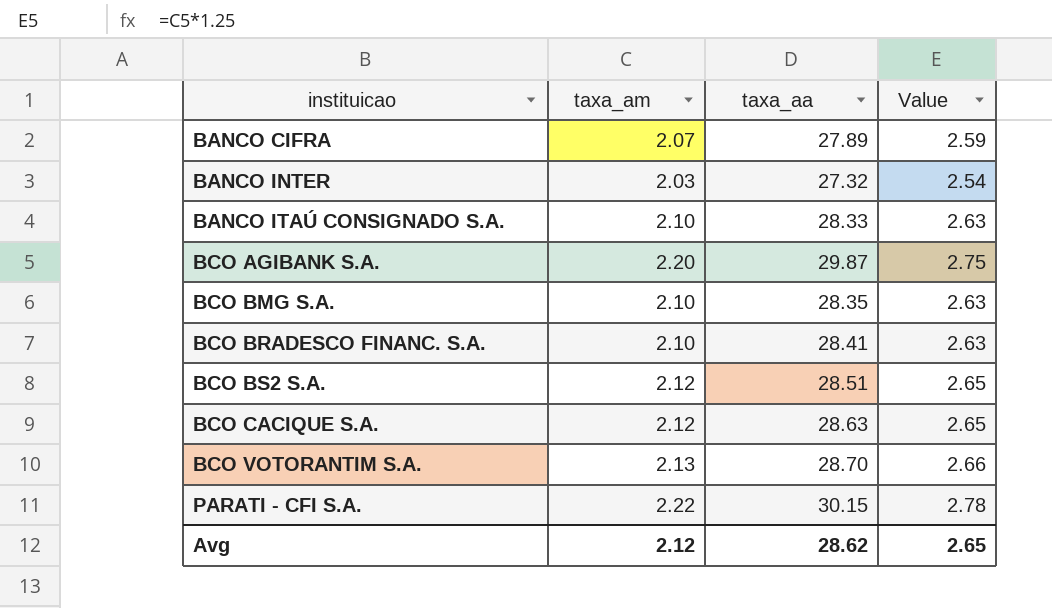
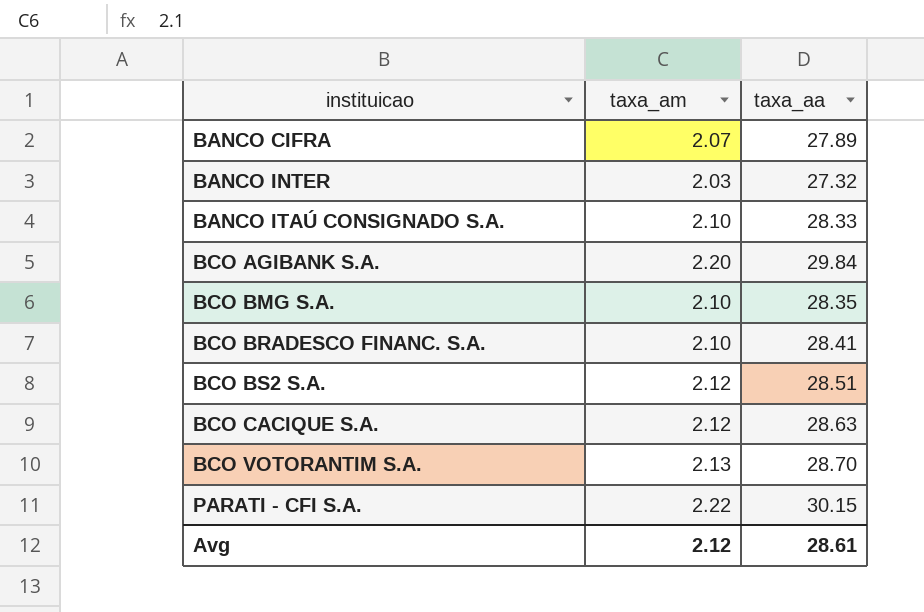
column Value | formula: [taxa_am] * 1.25 -> none
BCO AGIBANK S.A. | taxa_aa: 29.87 -> 29.84
Avg | taxa_aa: 28.62 -> 28.61

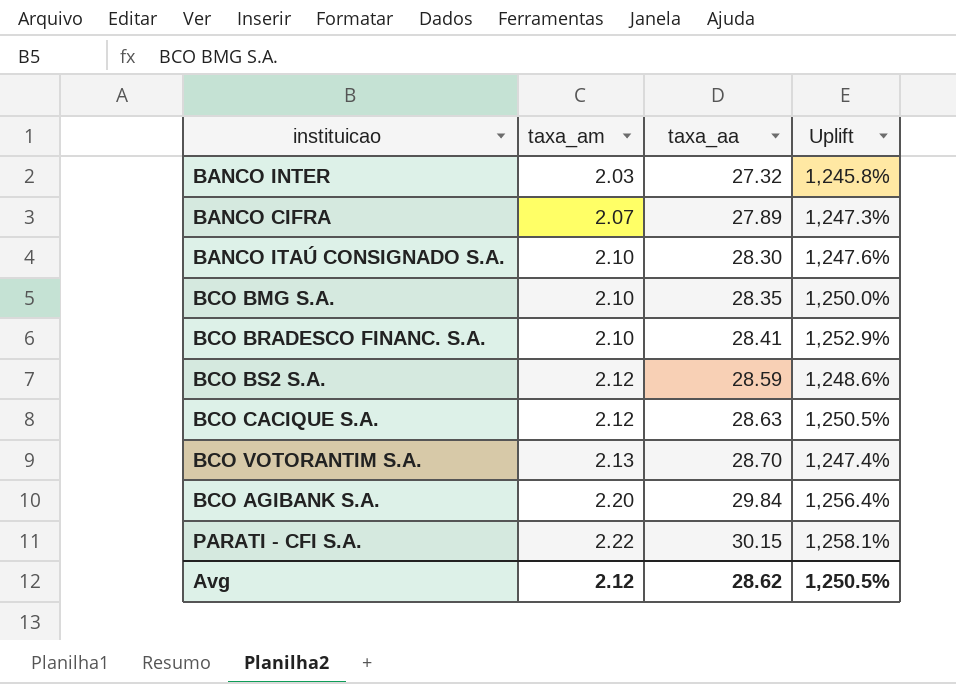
row order: instituicao ascending -> taxa_am ascending
column Uplift | formula: none -> ([taxa_aa] - [taxa_am]) / [taxa_am]
BANCO ITAÚ CONSIGNADO S.A. | taxa_aa: 28.33 -> 28.30
BCO BS2 S.A. | taxa_aa: 28.51 -> 28.59
Avg | taxa_aa: 28.61 -> 28.62

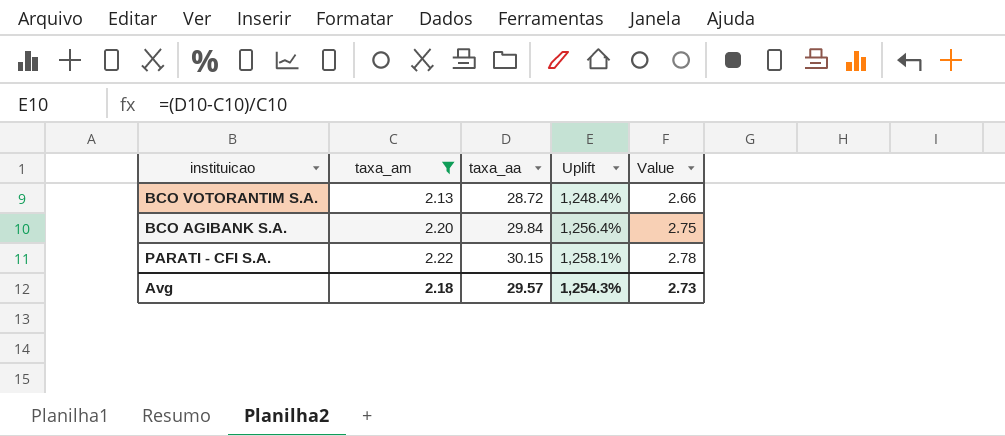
filter: none -> taxa_am >= 2.13
column Value | formula: none -> [taxa_am] * 1.25
BCO VOTORANTIM S.A. | taxa_aa: 28.70 -> 28.72
BCO VOTORANTIM S.A. | Uplift: 1,247.4% -> 1,248.4%
Avg | taxa_am: 2.12 -> 2.18
Avg | taxa_aa: 28.62 -> 29.57
Avg | Uplift: 1,250.5% -> 1,254.3%

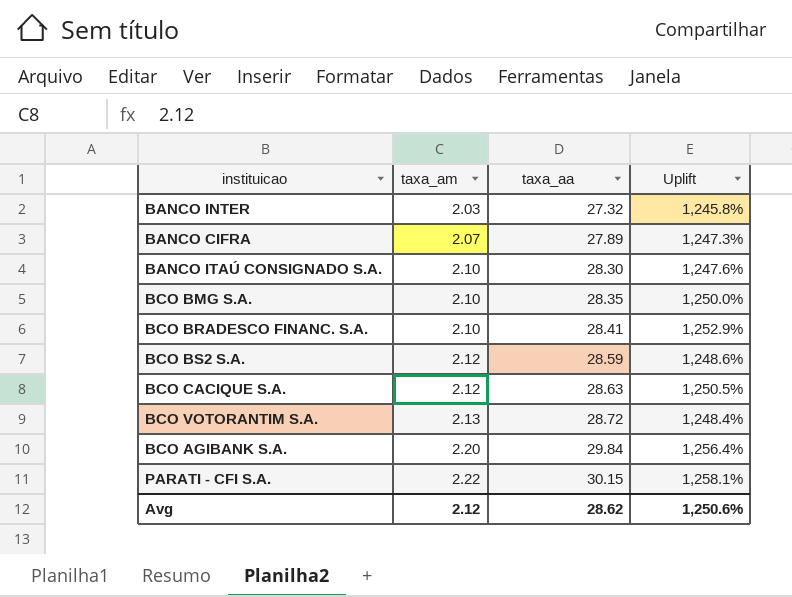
filter: taxa_am >= 2.13 -> none
column Value | formula: [taxa_am] * 1.25 -> none
Avg | taxa_am: 2.18 -> 2.12
Avg | taxa_aa: 29.57 -> 28.62
Avg | Uplift: 1,254.3% -> 1,250.6%

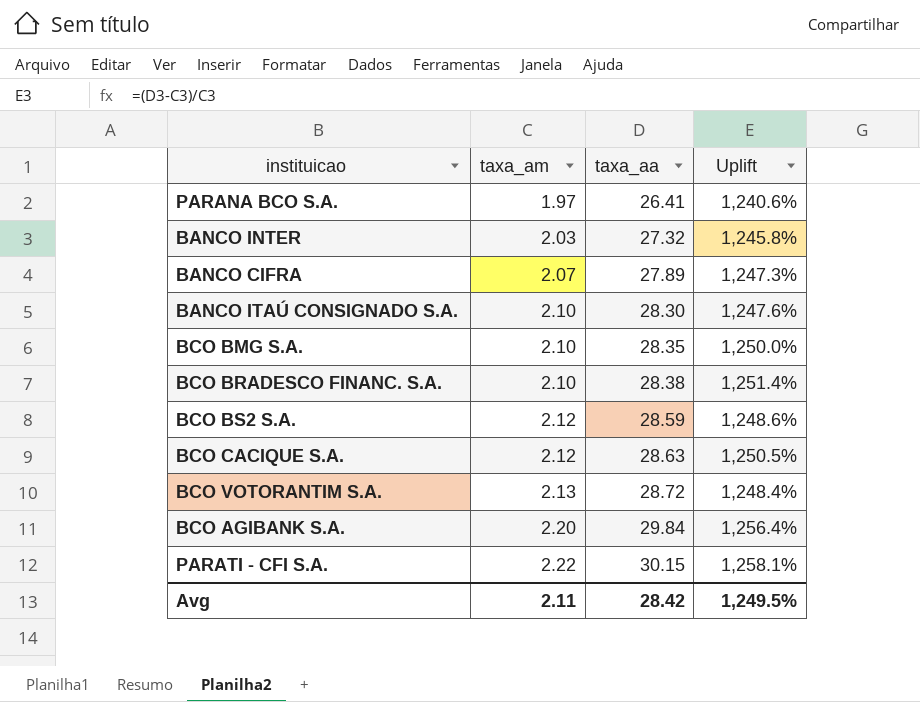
row PARANA BCO S.A.: none -> 1.97 | 26.41 | 1,240.6%
BCO BRADESCO FINANC. S.A. | taxa_aa: 28.41 -> 28.38
BCO BRADESCO FINANC. S.A. | Uplift: 1,252.9% -> 1,251.4%
Avg | taxa_am: 2.12 -> 2.11
Avg | taxa_aa: 28.62 -> 28.42
Avg | Uplift: 1,250.6% -> 1,249.5%

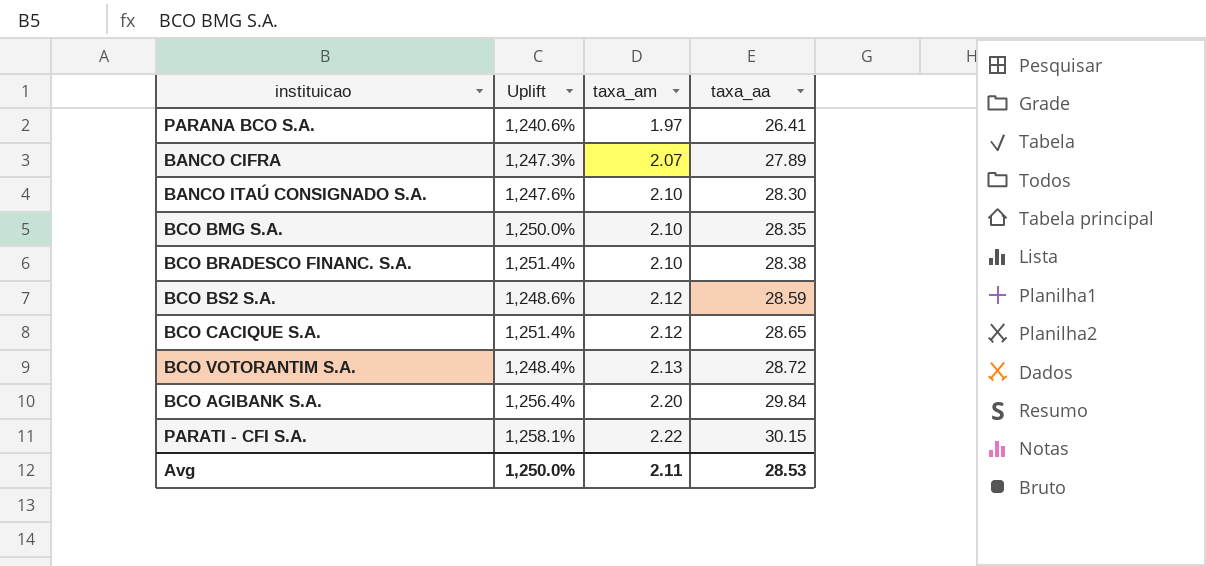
column Uplift | position: 4 -> 2
row BANCO INTER: 2.03 | 27.32 | 1,245.8% -> none
BCO CACIQUE S.A. | Uplift: 1,250.5% -> 1,251.4%
BCO CACIQUE S.A. | taxa_aa: 28.63 -> 28.65
Avg | Uplift: 1,249.5% -> 1,250.0%
Avg | taxa_aa: 28.42 -> 28.53

